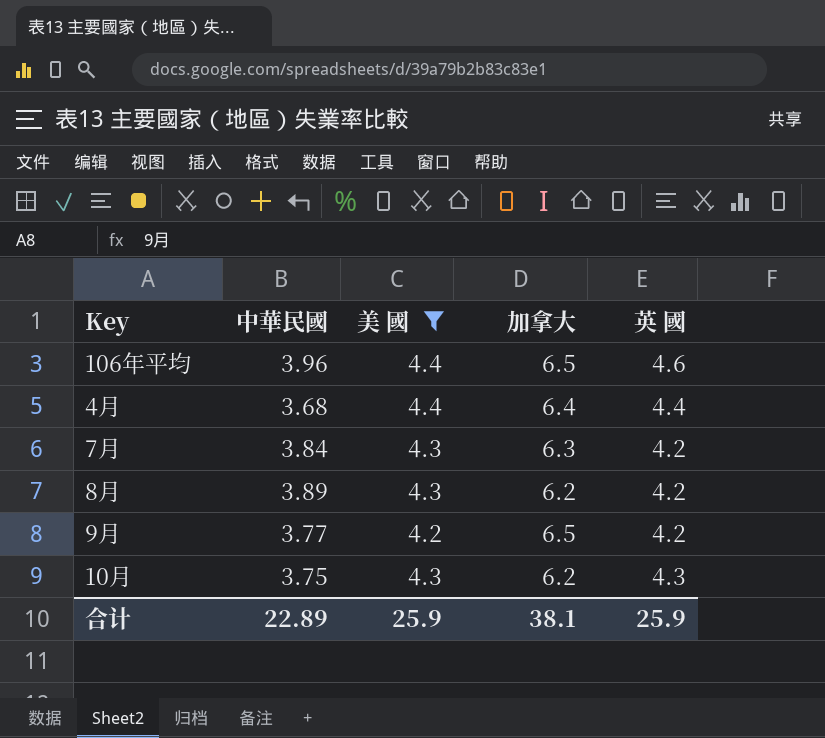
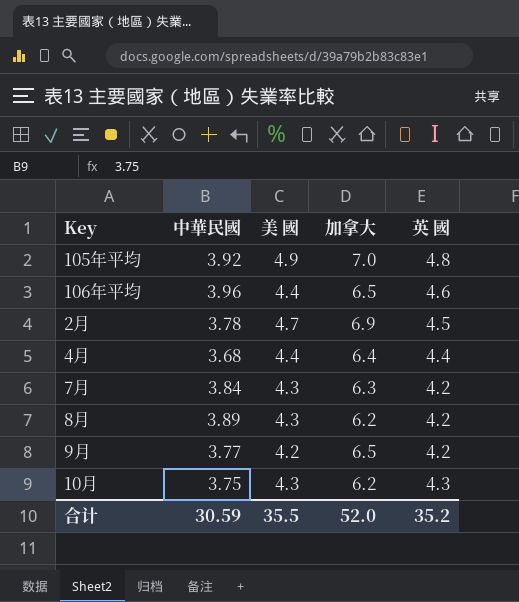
filter: 美 國 <= 4.4 -> none
合计 | 中華民國: 22.89 -> 30.59
合计 | 美 國: 25.9 -> 35.5
合计 | 加拿大: 38.1 -> 52.0
合计 | 英 國: 25.9 -> 35.2

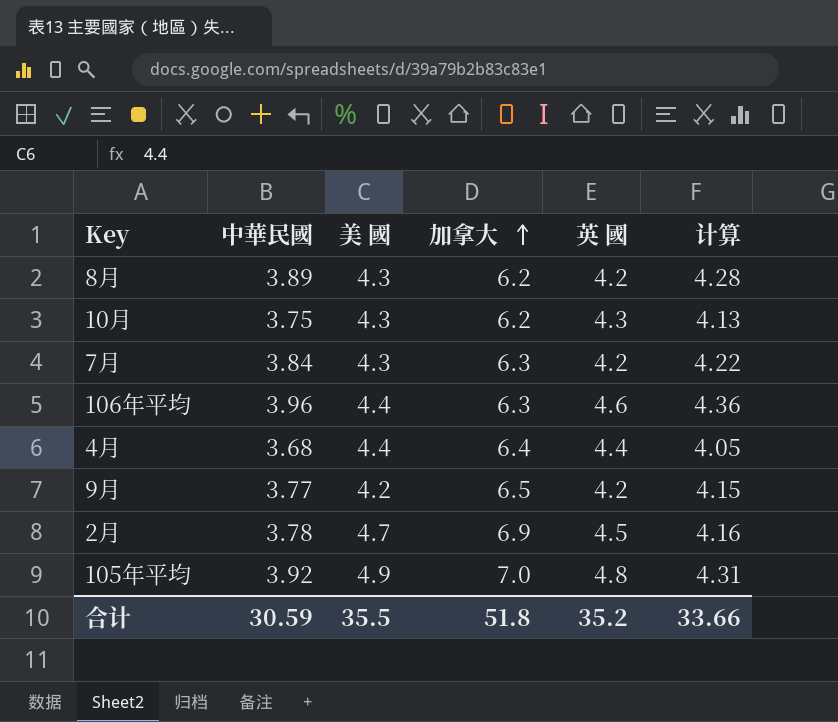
row order: none -> 加拿大 ascending
column 计算 | formula: none -> [中華民國] * 1.1
106年平均 | 加拿大: 6.5 -> 6.3
合计 | 加拿大: 52.0 -> 51.8

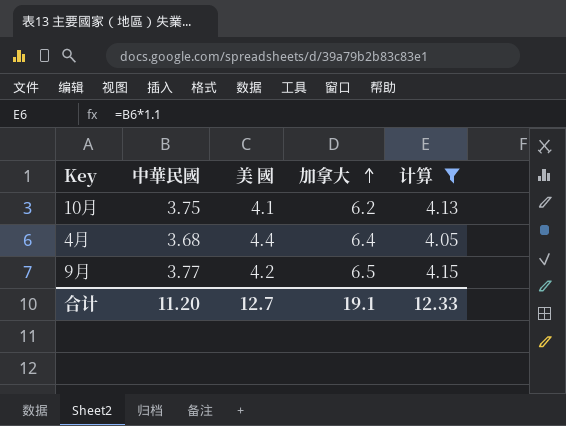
filter: none -> 计算 <= 4.15
column 英 國 | position: 5 -> none
10月 | 美 國: 4.3 -> 4.1
合计 | 中華民國: 30.59 -> 11.20
合计 | 美 國: 35.5 -> 12.7
合计 | 加拿大: 51.8 -> 19.1
合计 | 计算: 33.66 -> 12.33

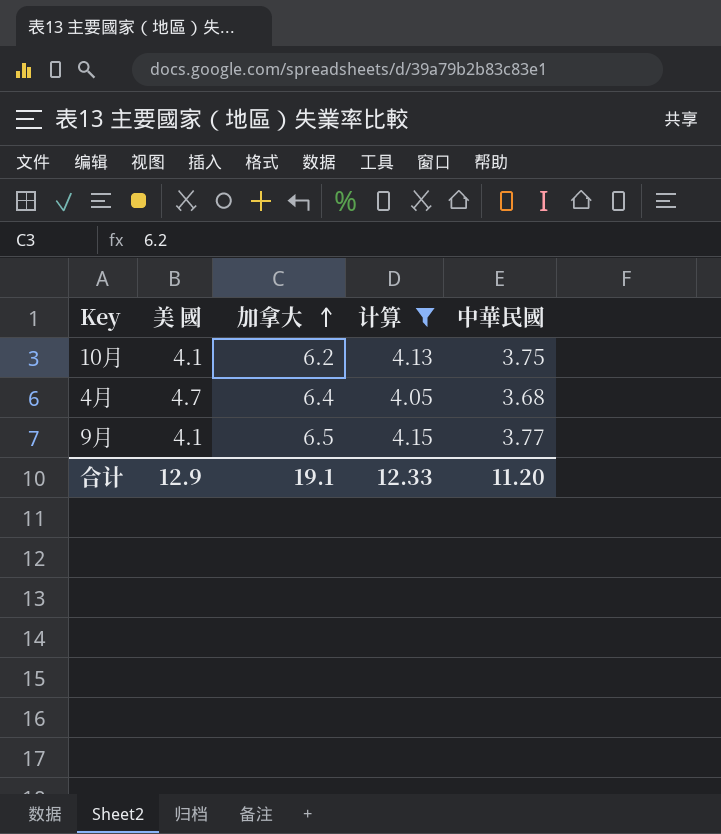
column 中華民國 | position: 2 -> 5
4月 | 美 國: 4.4 -> 4.7
9月 | 美 國: 4.2 -> 4.1
合计 | 美 國: 12.7 -> 12.9

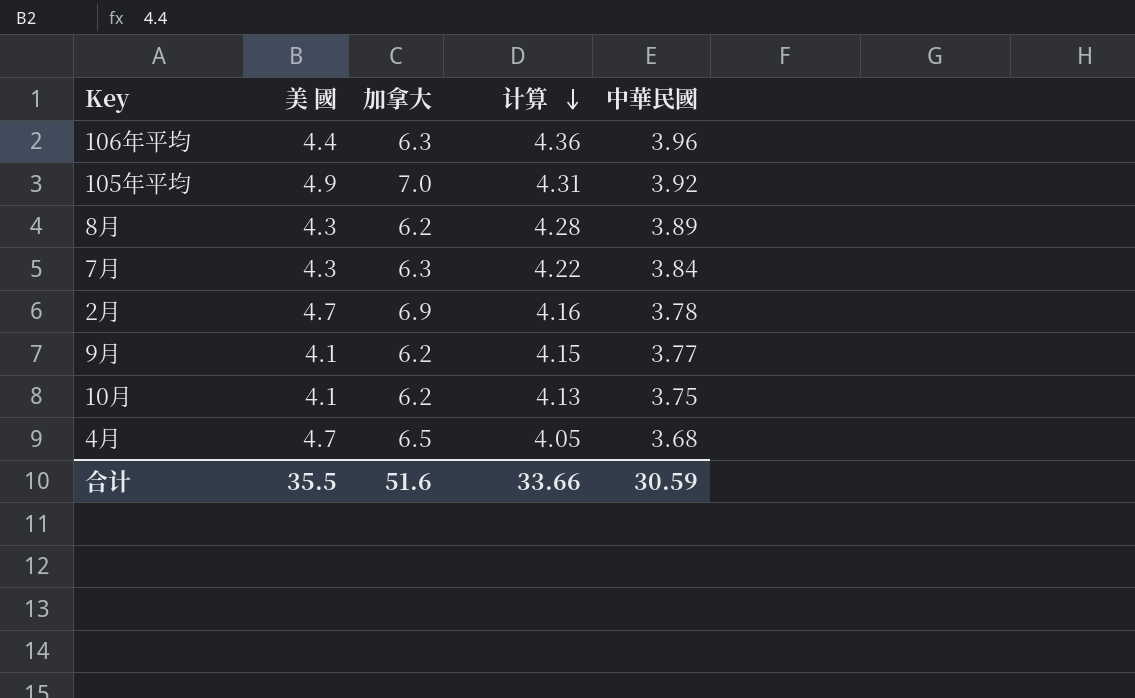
filter: 计算 <= 4.15 -> none
row order: 加拿大 ascending -> 计算 descending
9月 | 加拿大: 6.5 -> 6.2
4月 | 加拿大: 6.4 -> 6.5
合计 | 美 國: 12.9 -> 35.5
合计 | 加拿大: 19.1 -> 51.6
合计 | 计算: 12.33 -> 33.66
合计 | 中華民國: 11.20 -> 30.59

